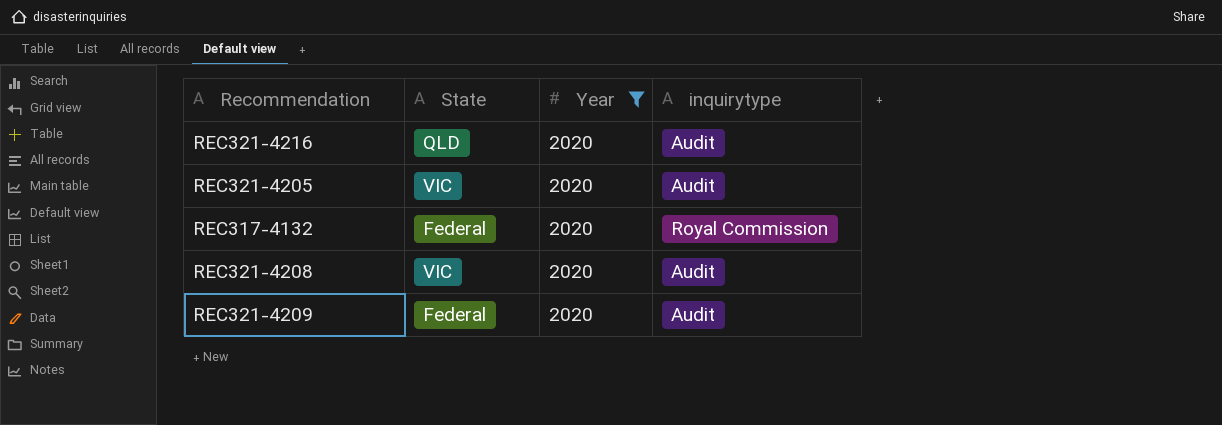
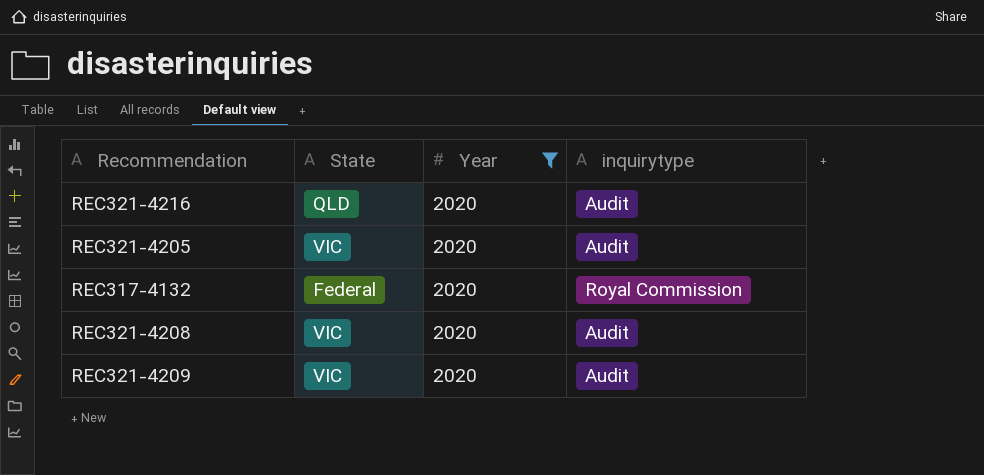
REC321-4209 | State: Federal -> VIC

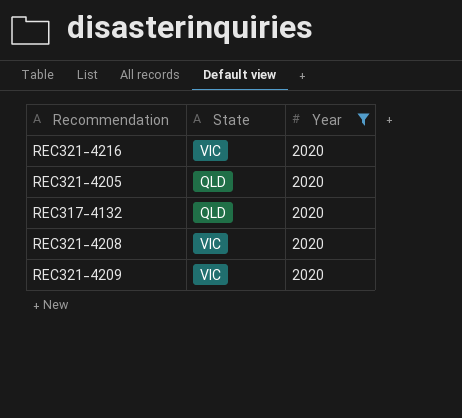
column inquirytype | position: 4 -> none
REC321-4216 | State: QLD -> VIC
REC321-4205 | State: VIC -> QLD
REC317-4132 | State: Federal -> QLD

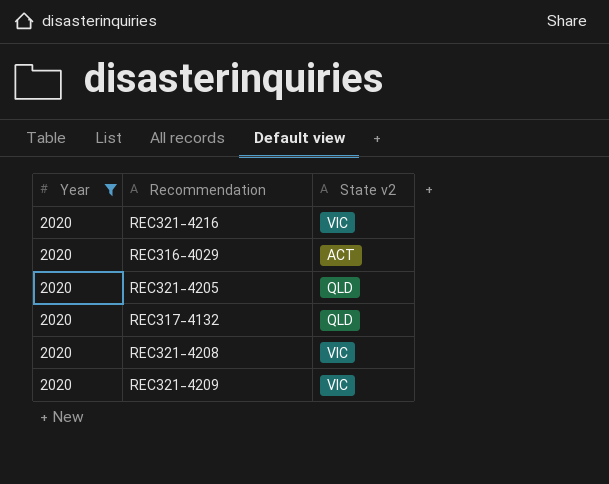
column Year | position: 3 -> 1
column name: State -> State v2
row REC316-4029: none -> 2020 | ACT

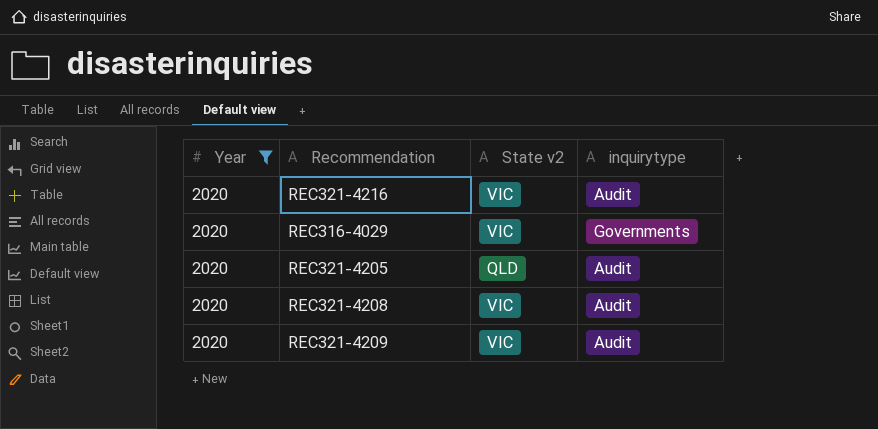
column inquirytype | position: none -> 4
row REC317-4132: 2020 | QLD -> none
REC316-4029 | State v2: ACT -> VIC

